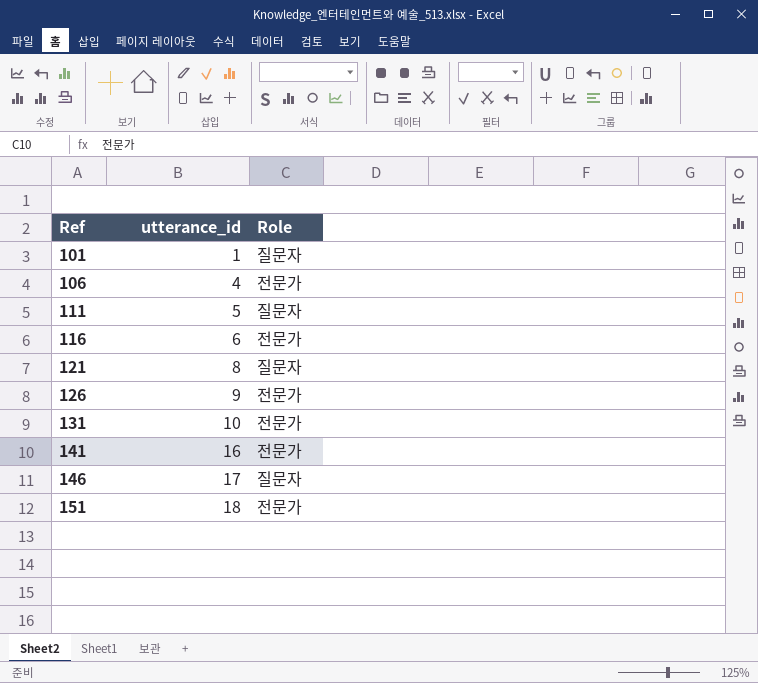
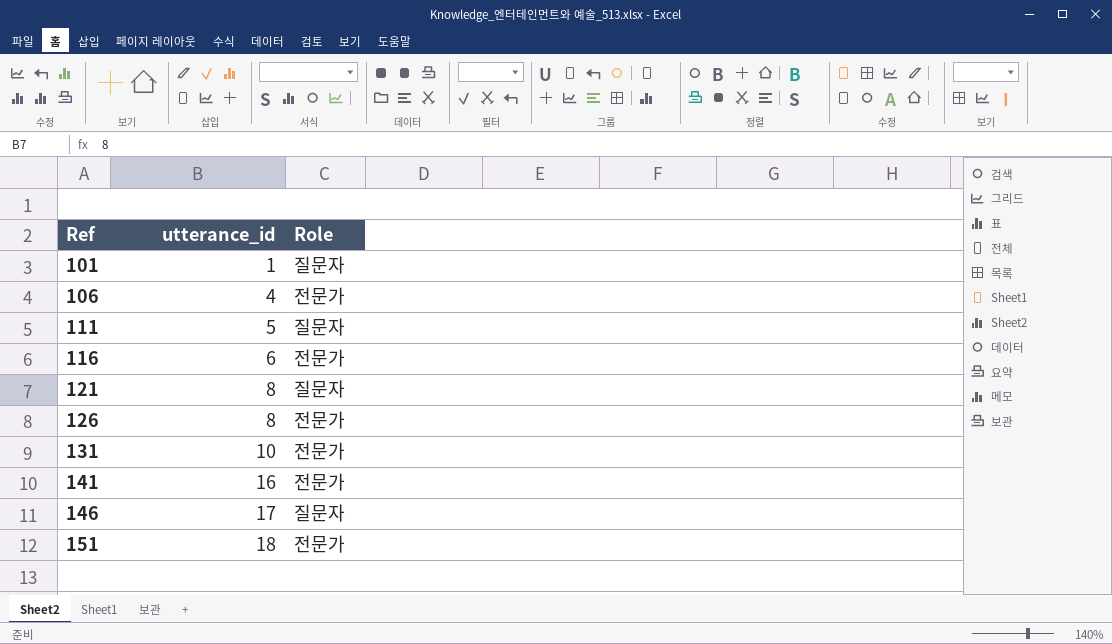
126 | utterance_id: 9 -> 8

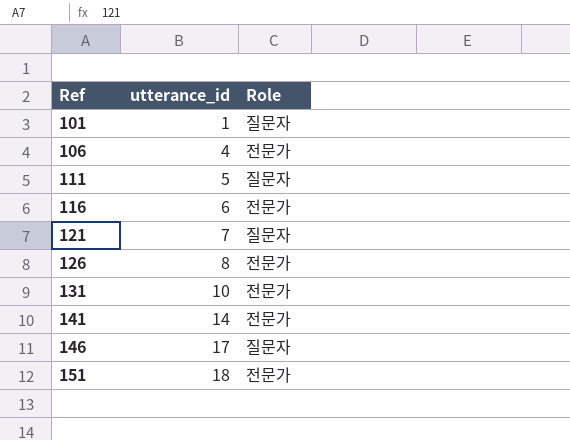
121 | utterance_id: 8 -> 7
141 | utterance_id: 16 -> 14

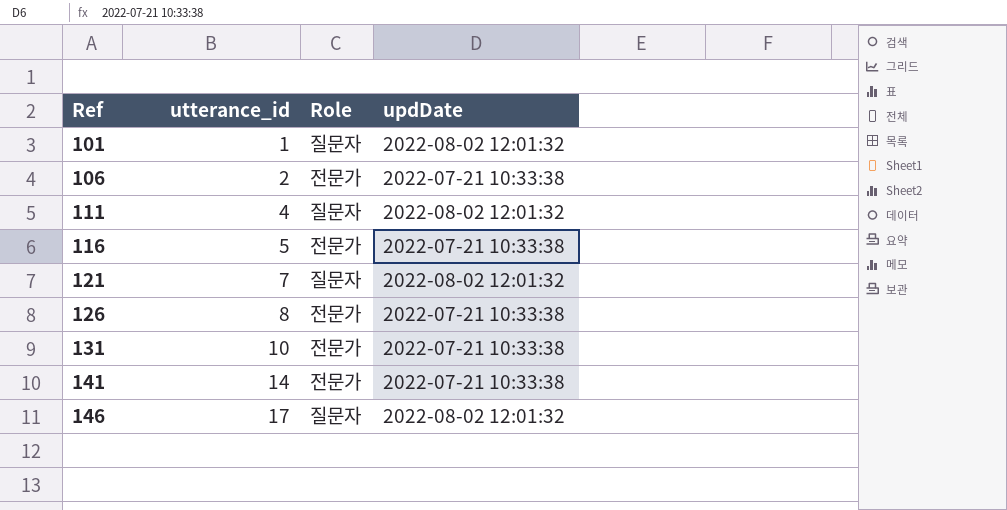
column updDate | position: none -> 4
row 151: 18 | 전문가 -> none
106 | utterance_id: 4 -> 2
111 | utterance_id: 5 -> 4
116 | utterance_id: 6 -> 5

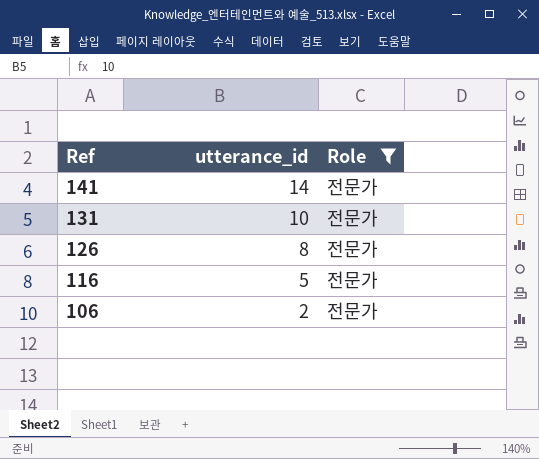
filter: none -> Role = 전문가
row order: Ref ascending -> Ref descending
column updDate | position: 4 -> none

